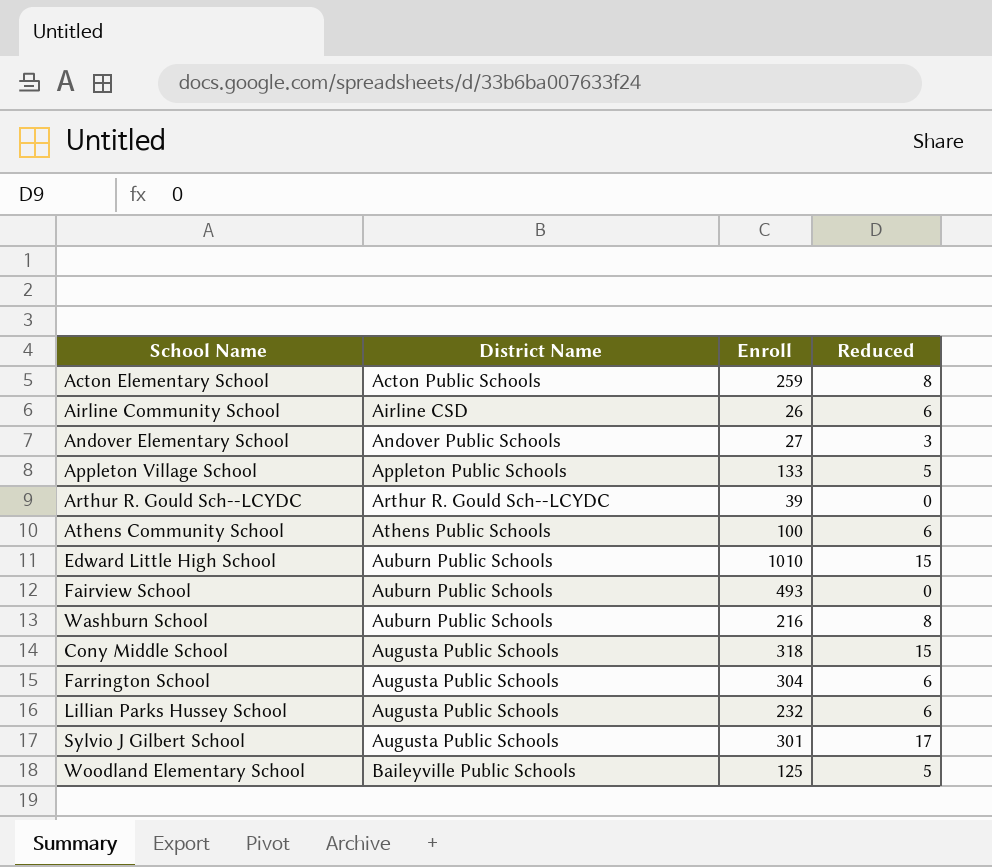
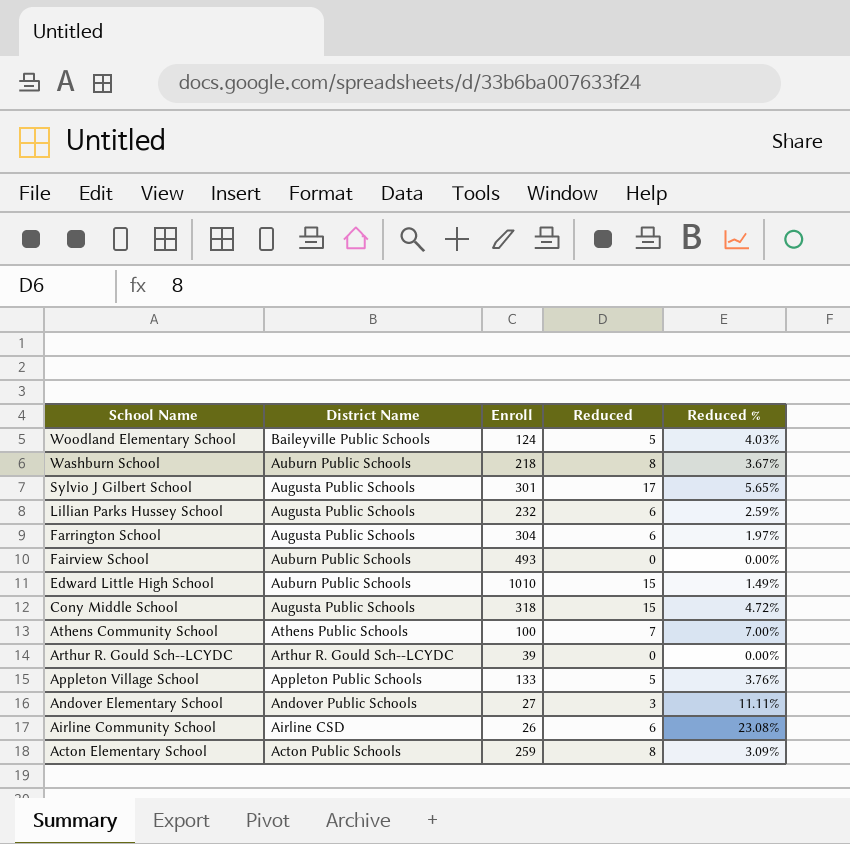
row order: District Name ascending -> School Name descending
column Reduced % | formula: none -> [Reduced] / [Enroll]
Woodland Elementary School | Enroll: 125 -> 124
Washburn School | Enroll: 216 -> 218
Athens Community School | Reduced: 6 -> 7

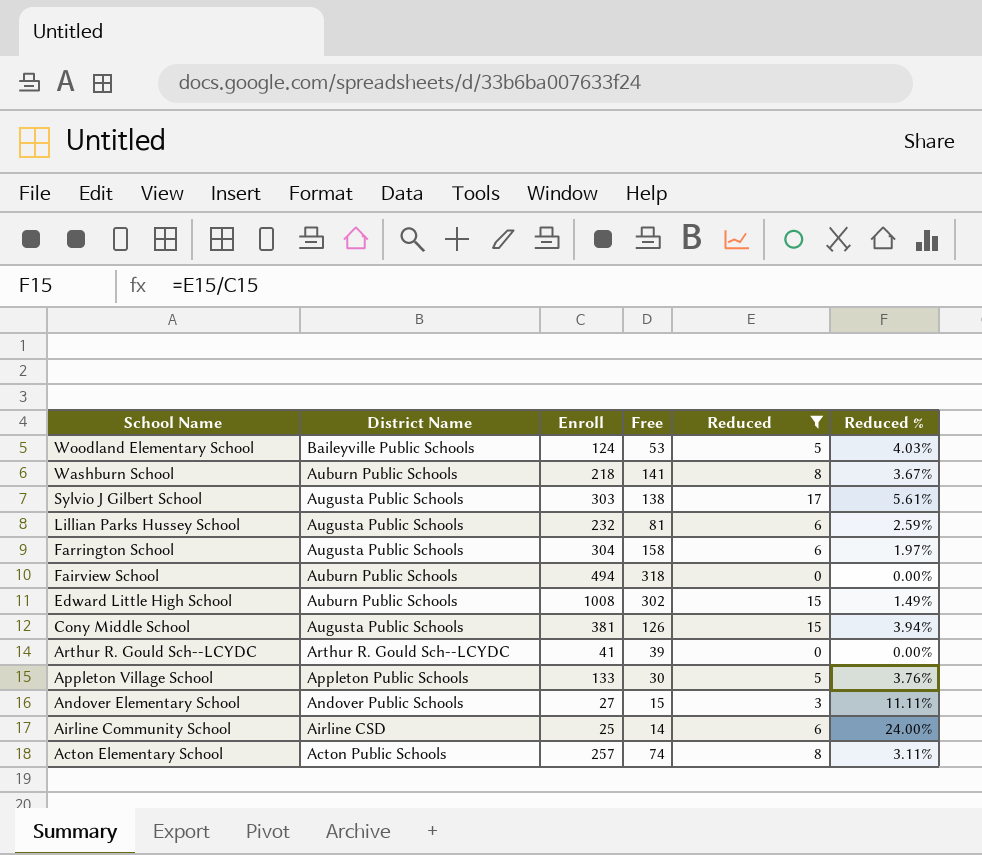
filter: none -> Reduced != 7
column Free | position: none -> 4
Sylvio J Gilbert School | Enroll: 301 -> 303
Sylvio J Gilbert School | Reduced %: 5.65% -> 5.61%
Fairview School | Enroll: 493 -> 494
Edward Little High School | Enroll: 1010 -> 1008
Cony Middle School | Enroll: 318 -> 381
Cony Middle School | Reduced %: 4.72% -> 3.94%
Arthur R. Gould Sch--LCYDC | Enroll: 39 -> 41
Airline Community School | Enroll: 26 -> 25
Airline Community School | Reduced %: 23.08% -> 24.00%
Acton Elementary School | Enroll: 259 -> 257
Acton Elementary School | Reduced %: 3.09% -> 3.11%

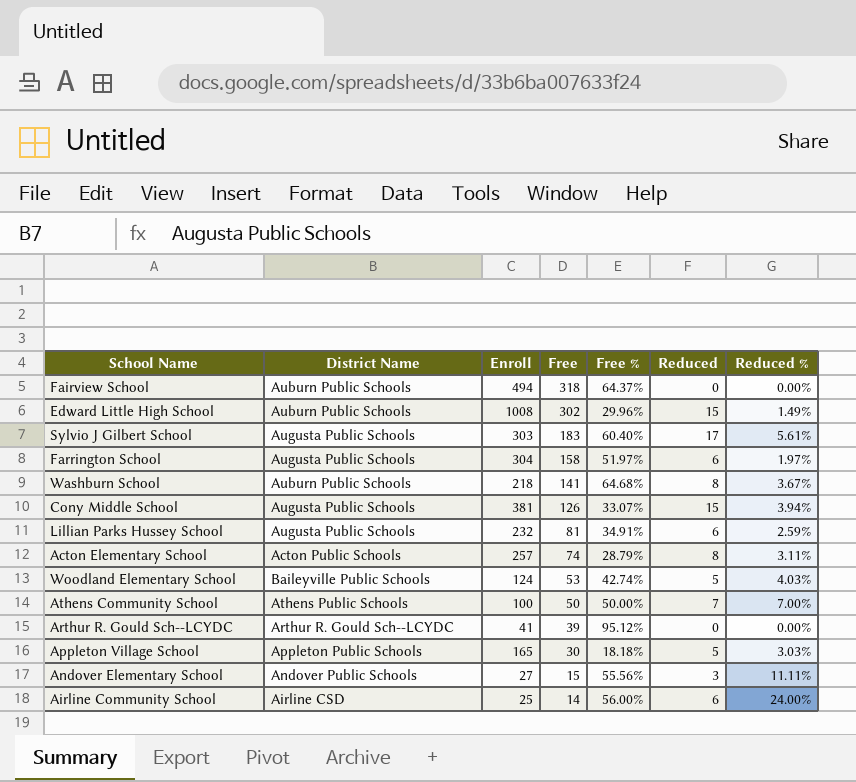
filter: Reduced != 7 -> none
row order: School Name descending -> Free descending
column Free % | formula: none -> [Free] / [Enroll]
Sylvio J Gilbert School | Free: 138 -> 183
Appleton Village School | Enroll: 133 -> 165
Appleton Village School | Reduced %: 3.76% -> 3.03%

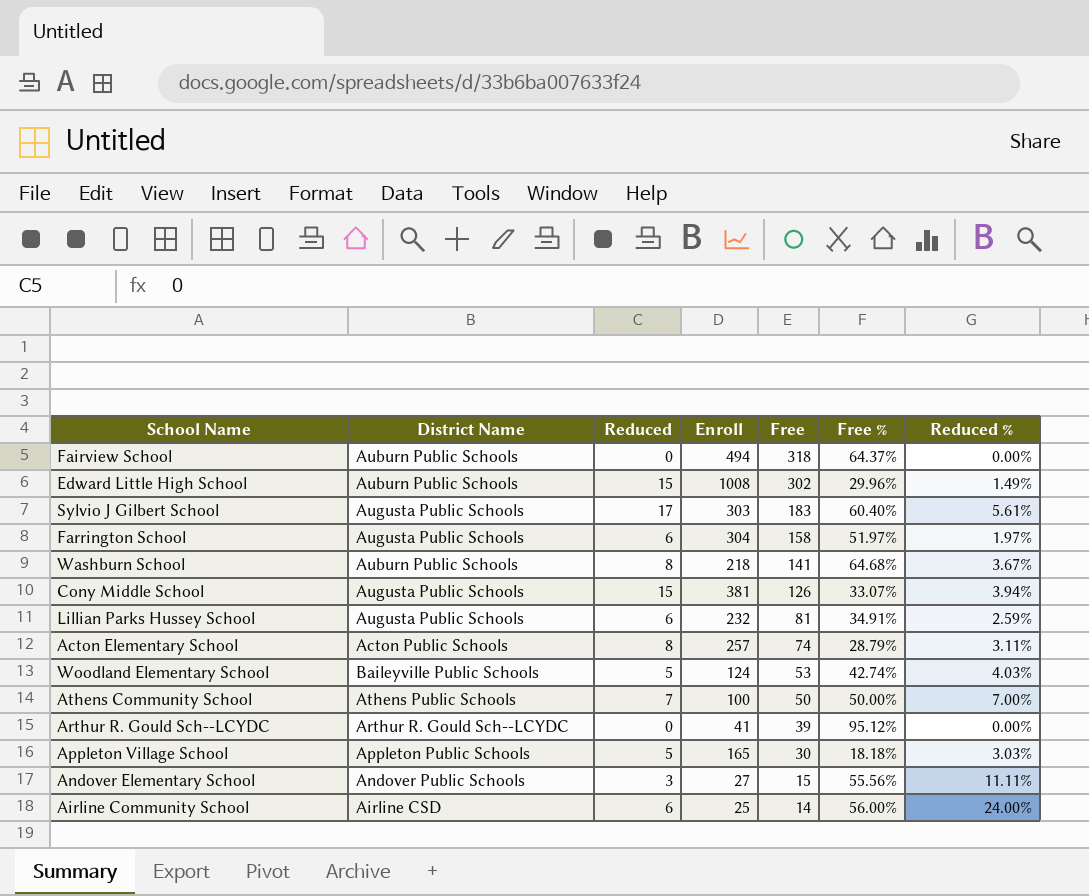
column Reduced | position: 6 -> 3

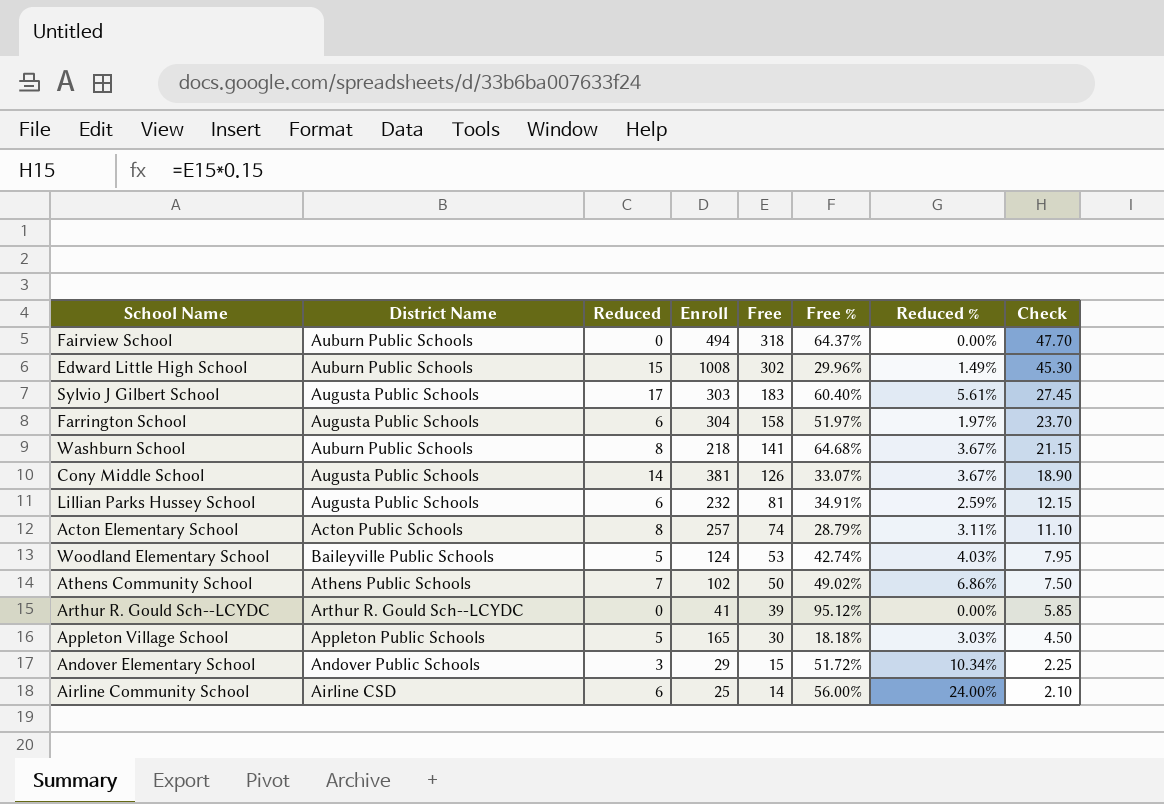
column Check | formula: none -> [Free] * 0.15
Cony Middle School | Reduced: 15 -> 14
Cony Middle School | Reduced %: 3.94% -> 3.67%
Athens Community School | Enroll: 100 -> 102
Athens Community School | Free %: 50.00% -> 49.02%
Athens Community School | Reduced %: 7.00% -> 6.86%
Andover Elementary School | Enroll: 27 -> 29
Andover Elementary School | Free %: 55.56% -> 51.72%
Andover Elementary School | Reduced %: 11.11% -> 10.34%

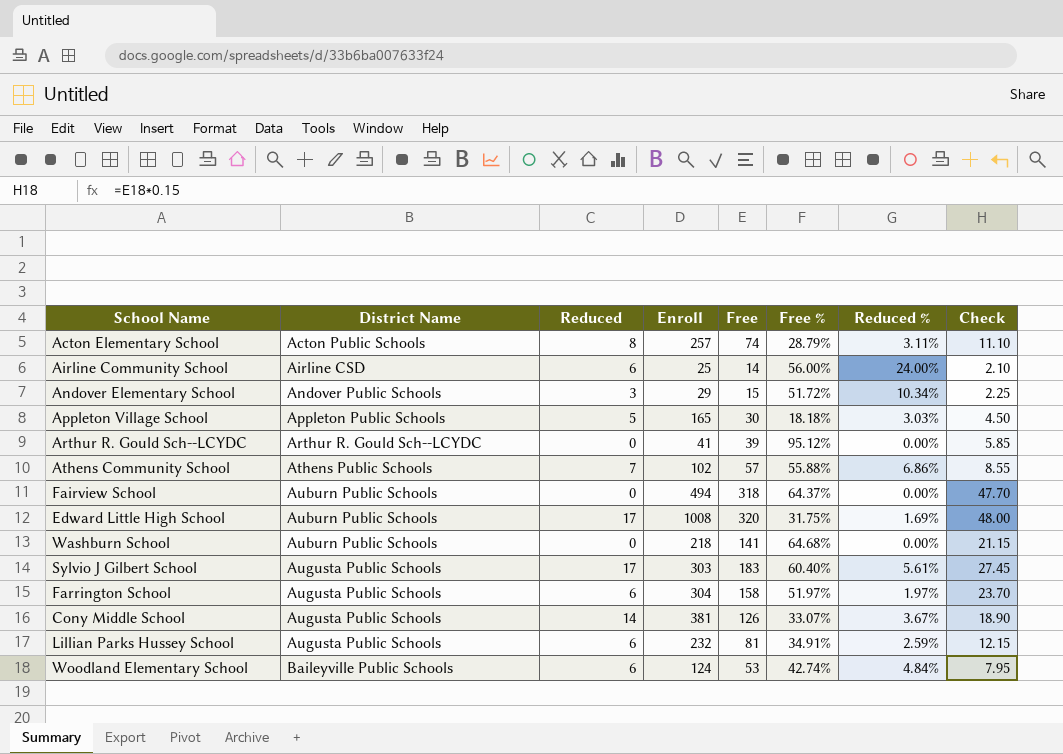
row order: Free descending -> District Name ascending
Athens Community School | Free: 50 -> 57
Athens Community School | Free %: 49.02% -> 55.88%
Athens Community School | Check: 7.50 -> 8.55
Edward Little High School | Reduced: 15 -> 17
Edward Little High School | Free: 302 -> 320
Edward Little High School | Free %: 29.96% -> 31.75%
Edward Little High School | Reduced %: 1.49% -> 1.69%
Edward Little High School | Check: 45.30 -> 48.00
Washburn School | Reduced: 8 -> 0
Washburn School | Reduced %: 3.67% -> 0.00%
Woodland Elementary School | Reduced: 5 -> 6
Woodland Elementary School | Reduced %: 4.03% -> 4.84%

